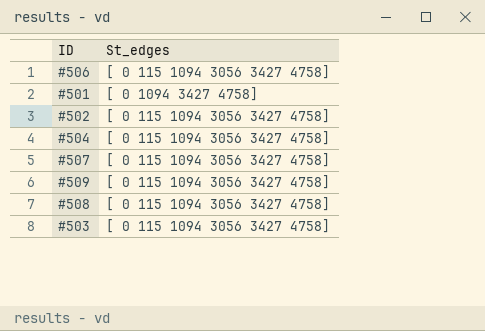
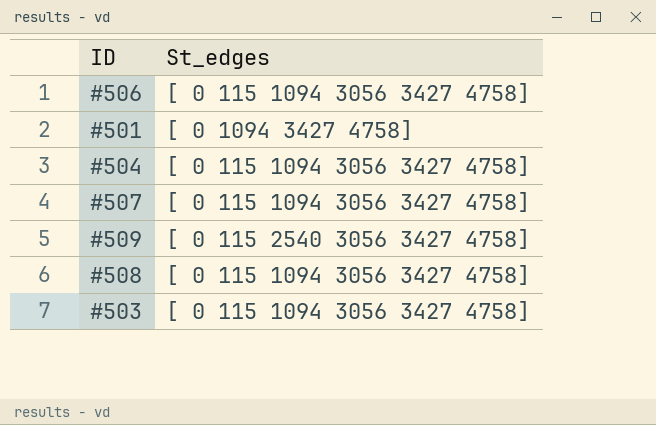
row #502: [ 0 115 1094 3056 3427 4758] -> none
#509 | St_edges: [ 0 115 1094 3056 3427 4758] -> [ 0 115 2540 3056 3427 4758]

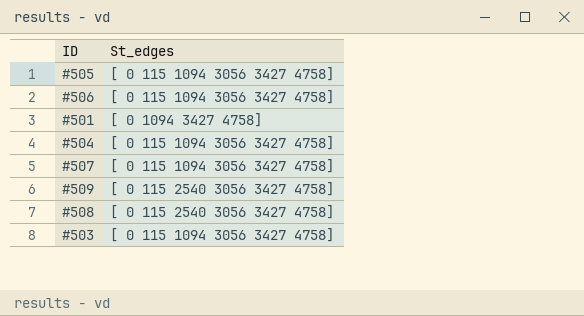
row #505: none -> [ 0 115 1094 3056 3427 4758]
#508 | St_edges: [ 0 115 1094 3056 3427 4758] -> [ 0 115 2540 3056 3427 4758]

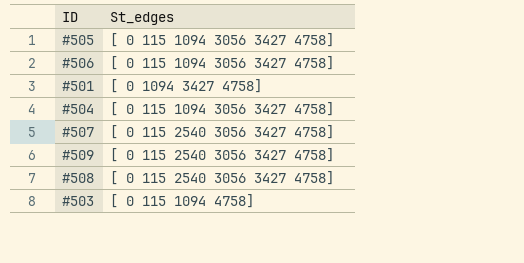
#507 | St_edges: [ 0 115 1094 3056 3427 4758] -> [ 0 115 2540 3056 3427 4758]
#503 | St_edges: [ 0 115 1094 3056 3427 4758] -> [ 0 115 1094 4758]

